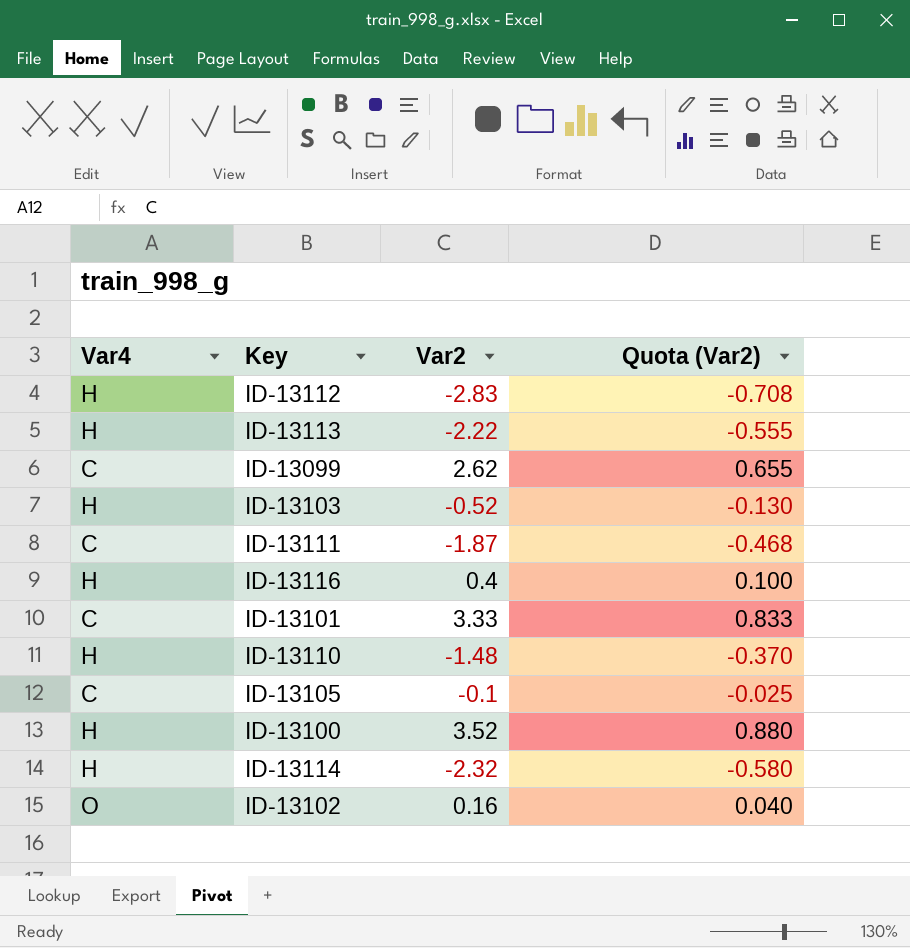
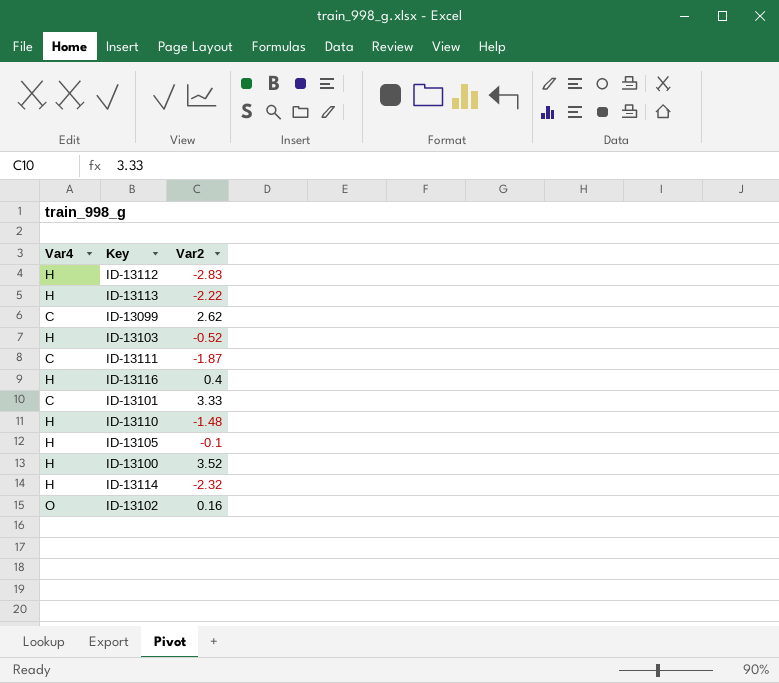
column Quota (Var2) | formula: [Var2] * 0.25 -> none
ID-13105 | Var4: C -> H

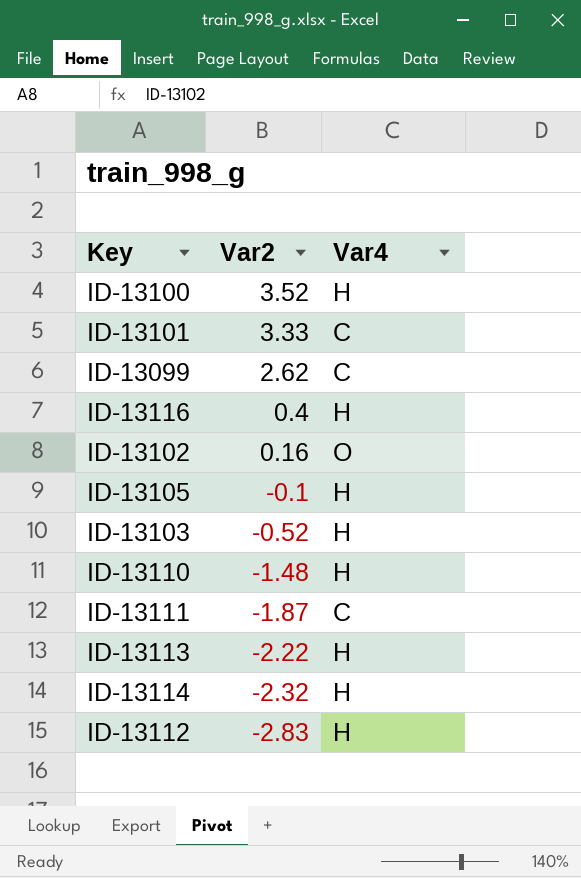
row order: none -> Var2 descending
column Var4 | position: 1 -> 3

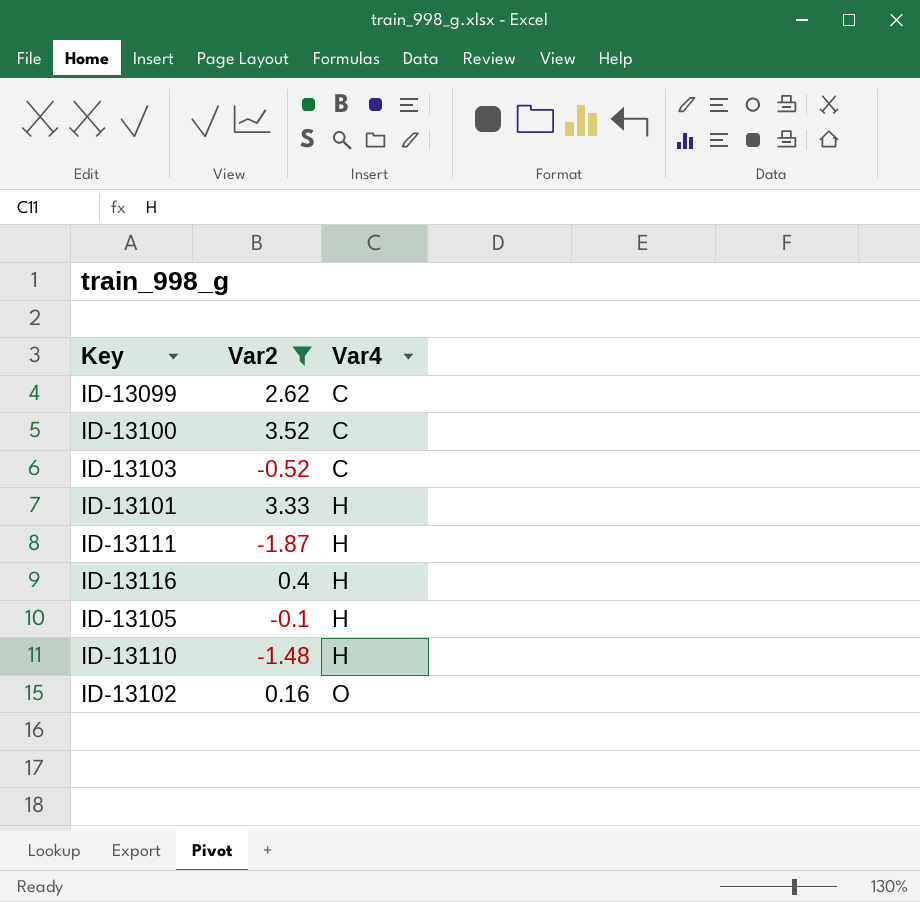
filter: none -> Var2 >= -1.87
row order: Var2 descending -> Var4 ascending
ID-13100 | Var4: H -> C
ID-13103 | Var4: H -> C
ID-13101 | Var4: C -> H
ID-13111 | Var4: C -> H

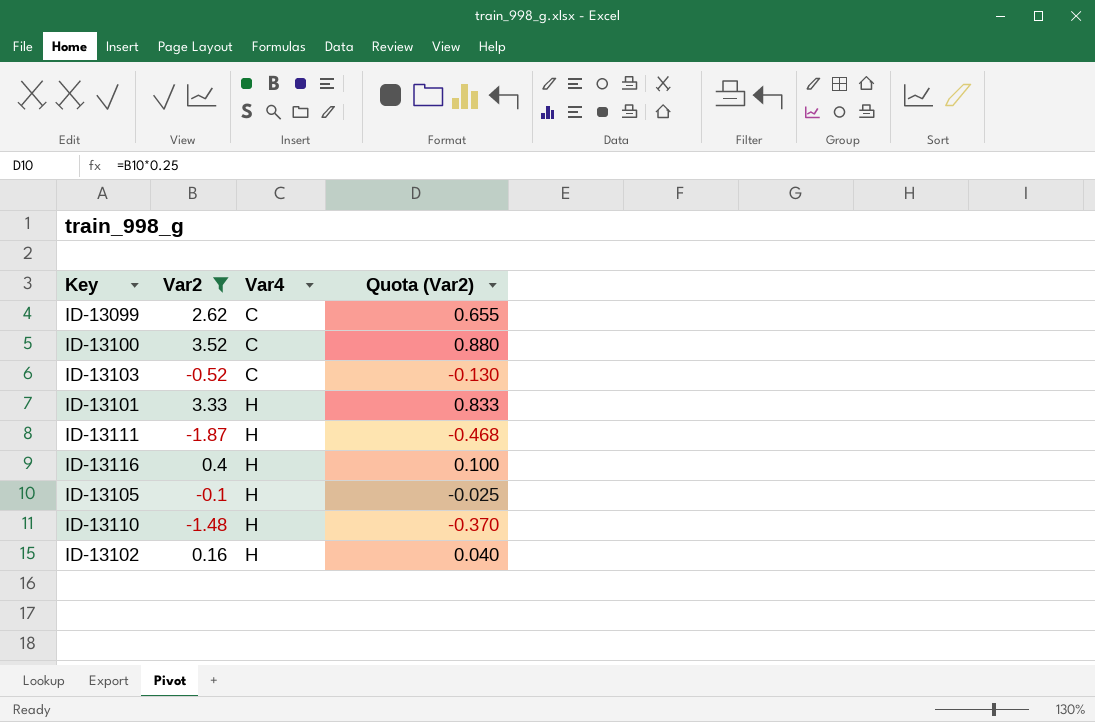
column Quota (Var2) | formula: none -> [Var2] * 0.25
ID-13102 | Var4: O -> H

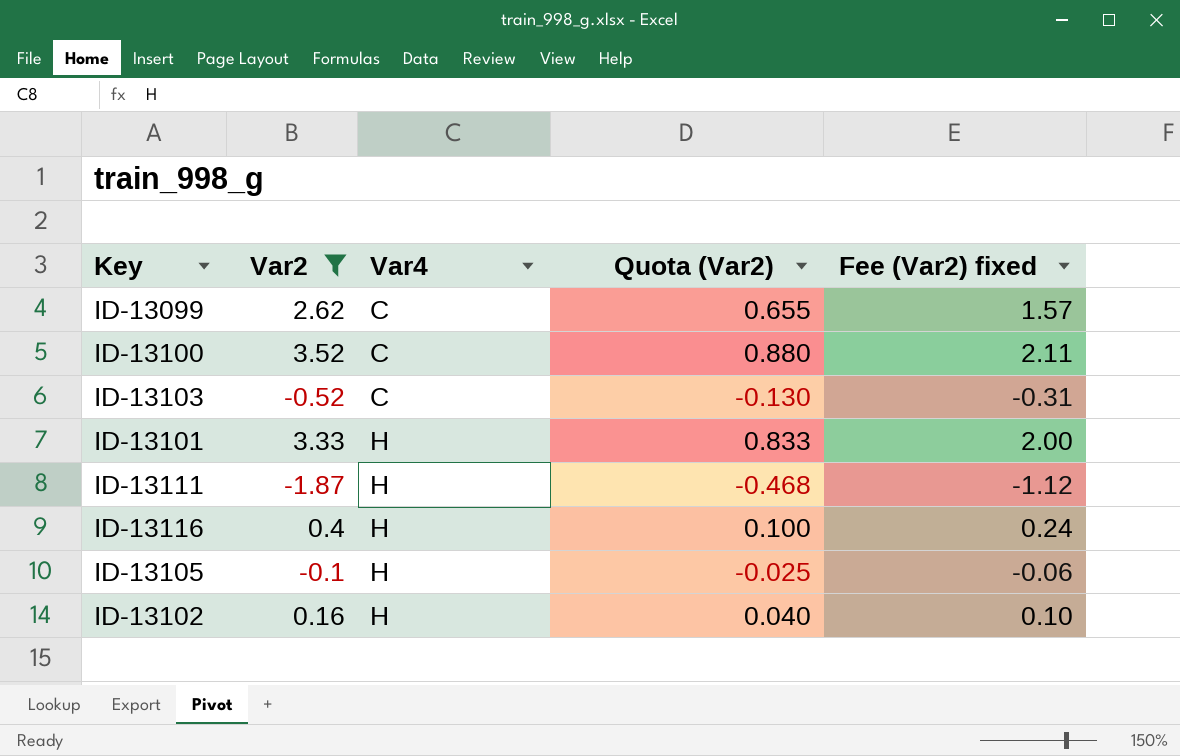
column Fee (Var2) fixed | formula: none -> [Var2] * 0.6
row ID-13110: -1.48 | H | -0.370 -> none

